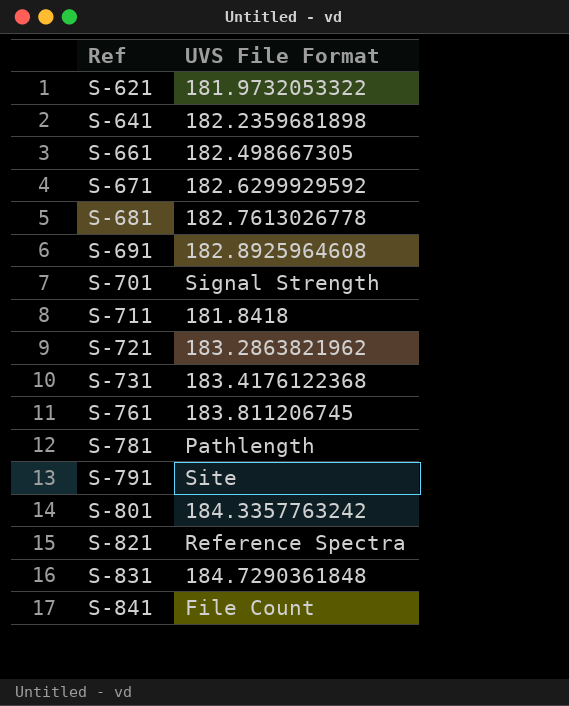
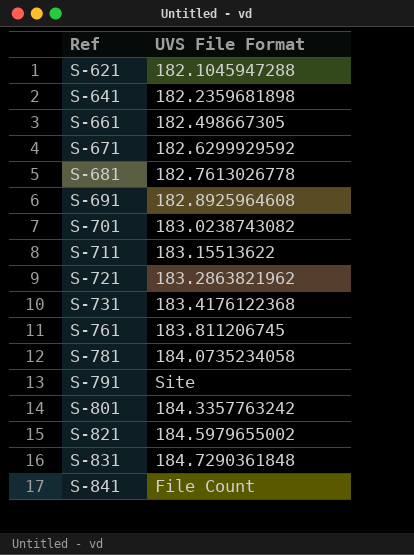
S-621 | UVS File Format: 181.9732053322 -> 182.1045947288
S-701 | UVS File Format: Signal Strength -> 183.0238743082
S-711 | UVS File Format: 181.8418 -> 183.15513622
S-781 | UVS File Format: Pathlength -> 184.0735234058
S-821 | UVS File Format: Reference Spectra -> 184.5979655002

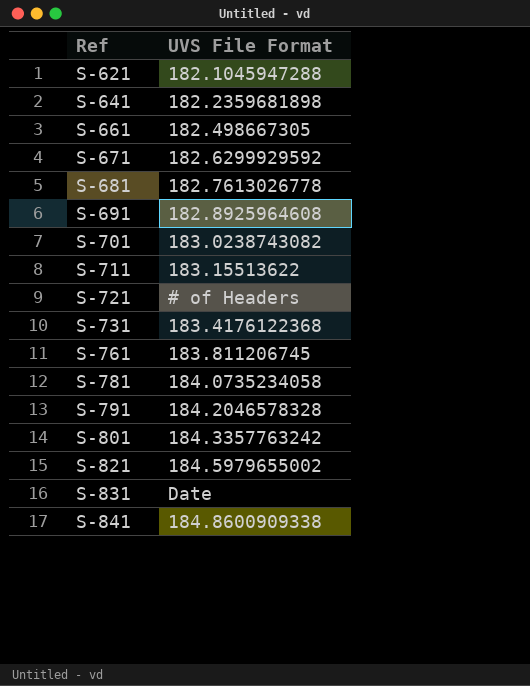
S-721 | UVS File Format: 183.2863821962 -> # of Headers
S-791 | UVS File Format: Site -> 184.2046578328
S-831 | UVS File Format: 184.7290361848 -> Date
S-841 | UVS File Format: File Count -> 184.8600909338

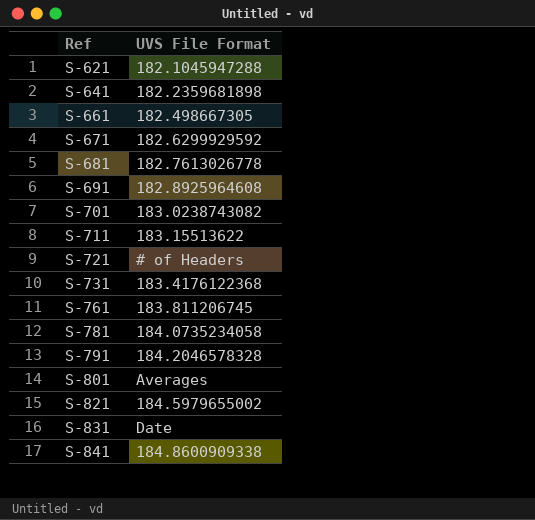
S-801 | UVS File Format: 184.3357763242 -> Averages

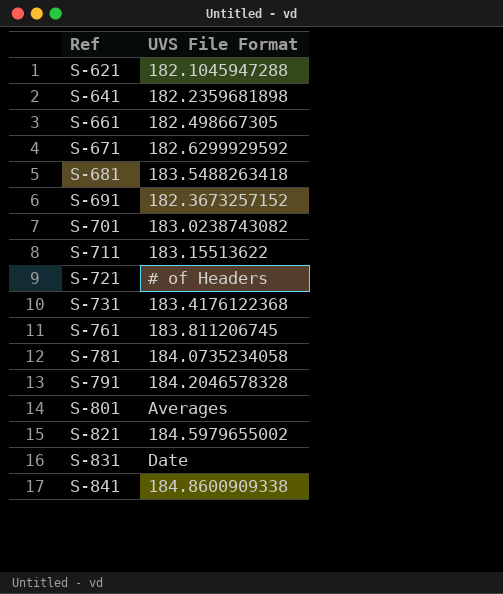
S-681 | UVS File Format: 182.7613026778 -> 183.5488263418
S-691 | UVS File Format: 182.8925964608 -> 182.3673257152

